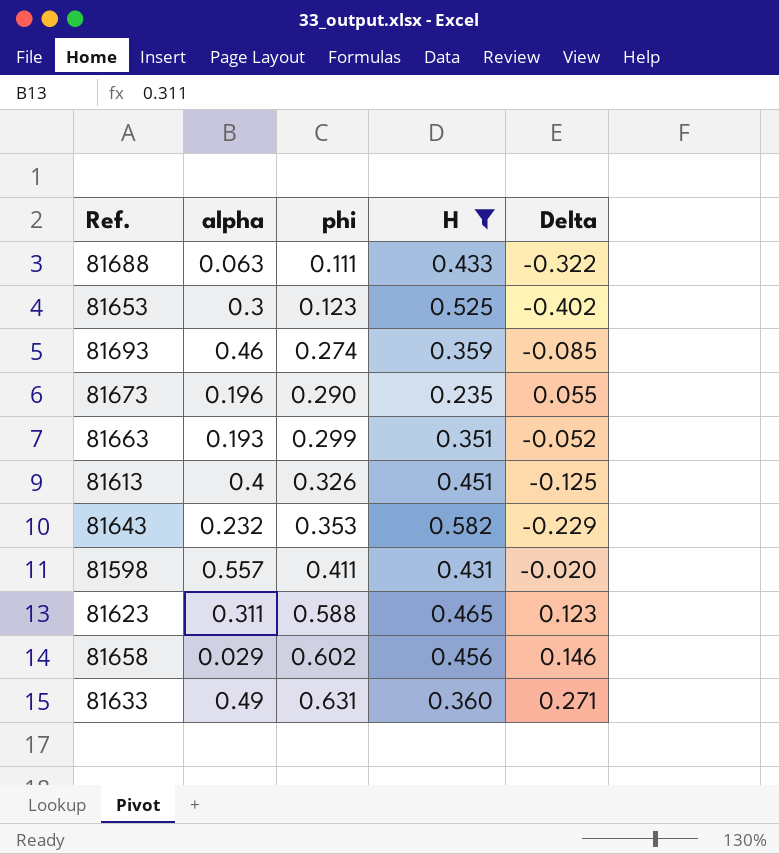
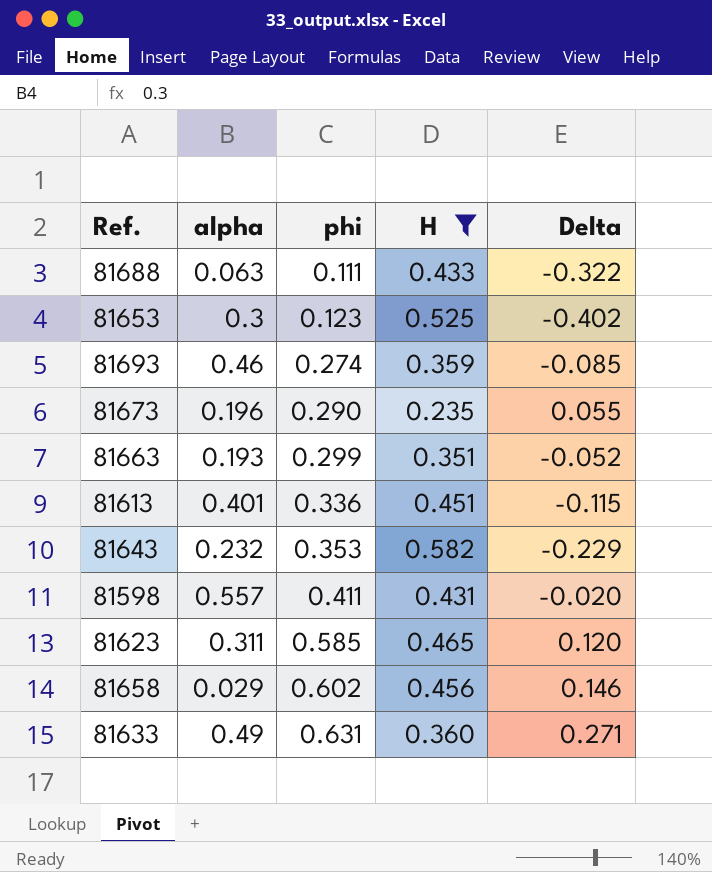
81613 | alpha: 0.4 -> 0.401
81613 | phi: 0.326 -> 0.336
81613 | Delta: -0.125 -> -0.115
81623 | phi: 0.588 -> 0.585
81623 | Delta: 0.123 -> 0.120

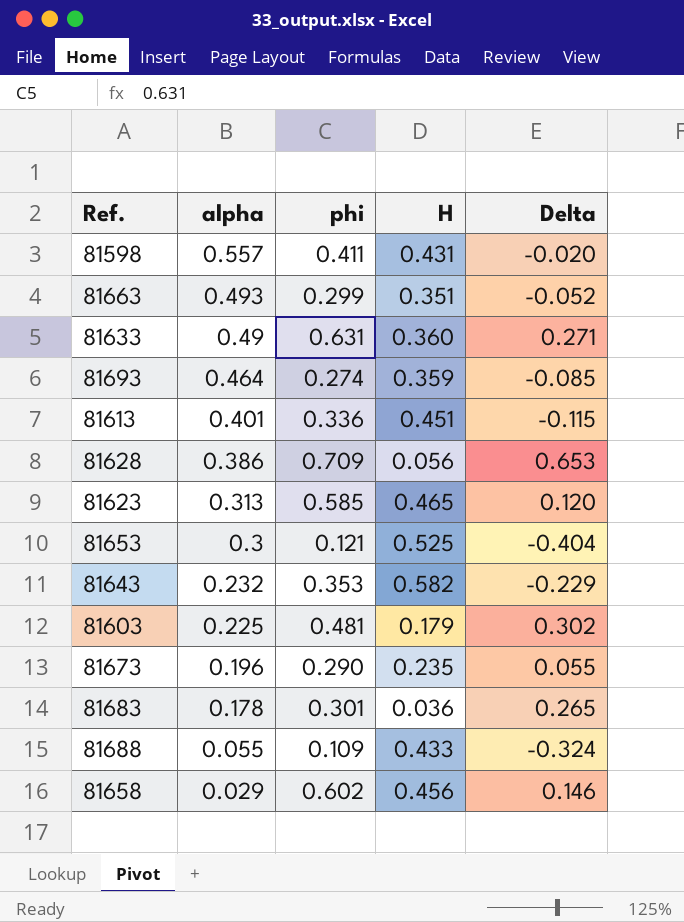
filter: H >= 0.235 -> none
row order: phi ascending -> alpha descending
81663 | alpha: 0.193 -> 0.493
81693 | alpha: 0.46 -> 0.464
81623 | alpha: 0.311 -> 0.313
81653 | phi: 0.123 -> 0.121
81653 | Delta: -0.402 -> -0.404
81688 | alpha: 0.063 -> 0.055
81688 | phi: 0.111 -> 0.109
81688 | Delta: -0.322 -> -0.324

